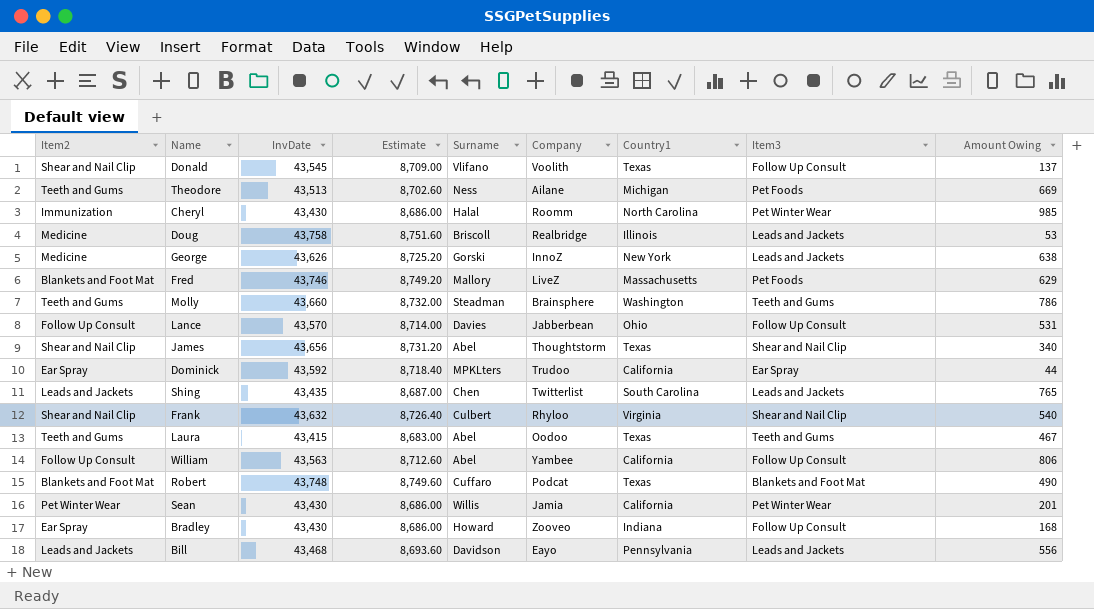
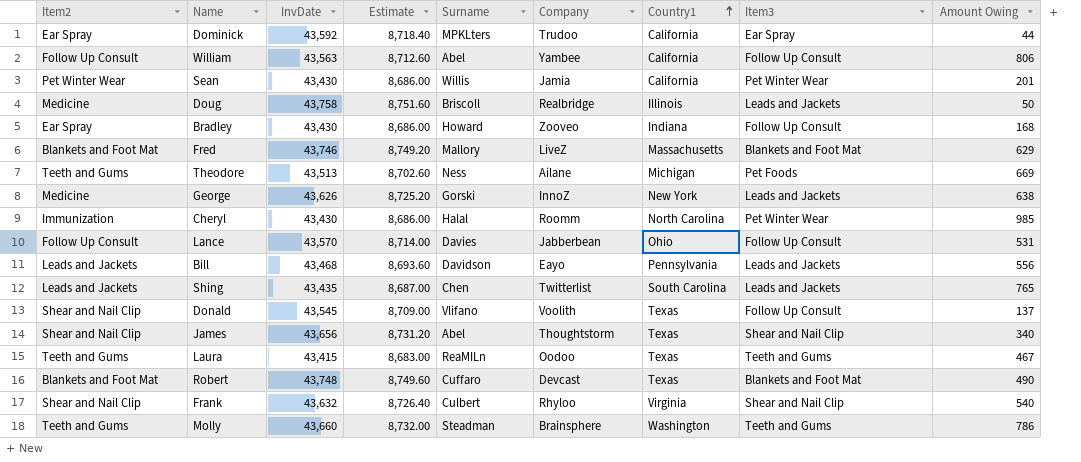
row order: none -> Country1 ascending
Doug | Amount Owing: 53 -> 50
Fred | Item3: Pet Foods -> Blankets and Foot Mat
Laura | Surname: Abel -> ReaMILn
Robert | Company: Podcat -> Devcast

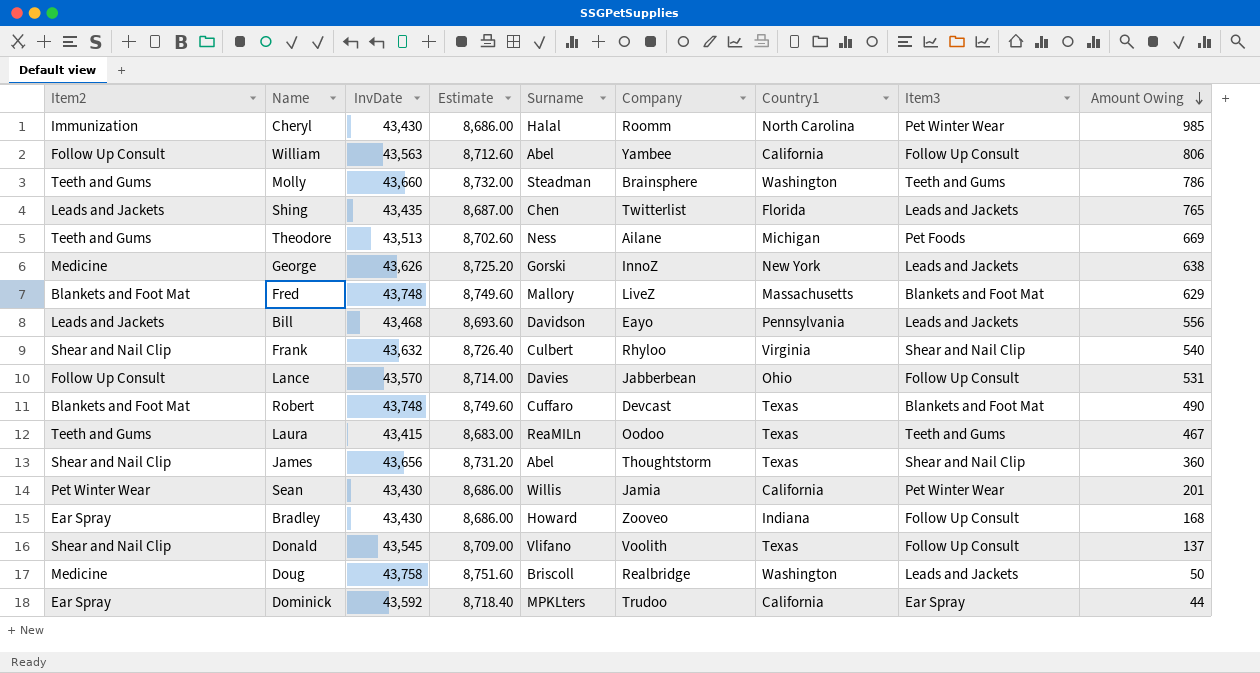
row order: Country1 ascending -> Amount Owing descending
Shing | Country1: South Carolina -> Florida
Fred | InvDate: 43,746 -> 43,748
Fred | Estimate: 8,749.20 -> 8,749.60
James | Amount Owing: 340 -> 360
Doug | Country1: Illinois -> Washington

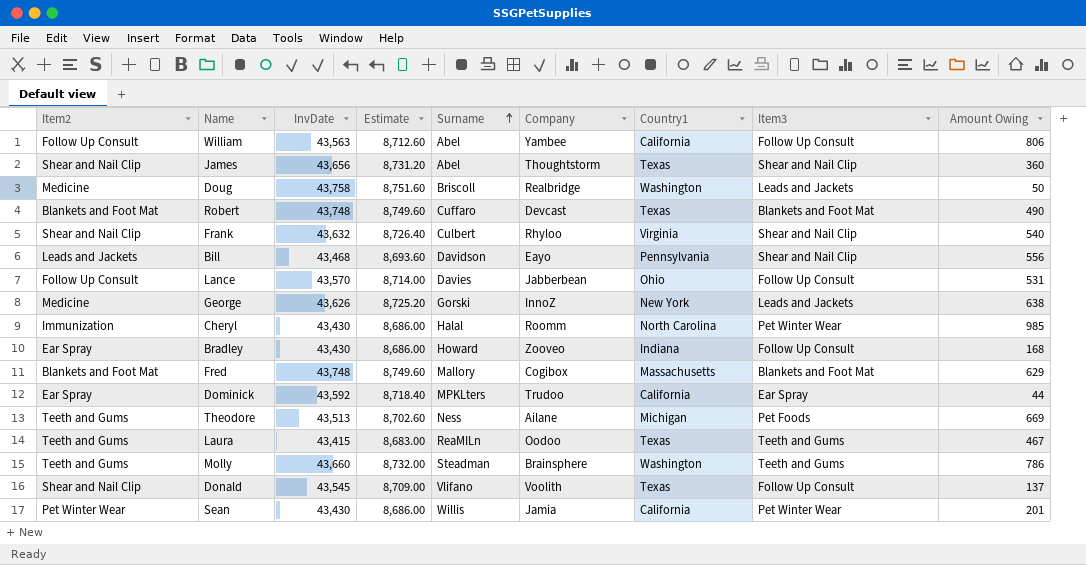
row order: Amount Owing descending -> Surname ascending
row Shing: Leads and Jackets | 43,435 | 8,687.00 | Chen | Twitterlist | Florida | Leads and Jackets | 765 -> none
Bill | Item3: Leads and Jackets -> Shear and Nail Clip
Fred | Company: LiveZ -> Cogibox

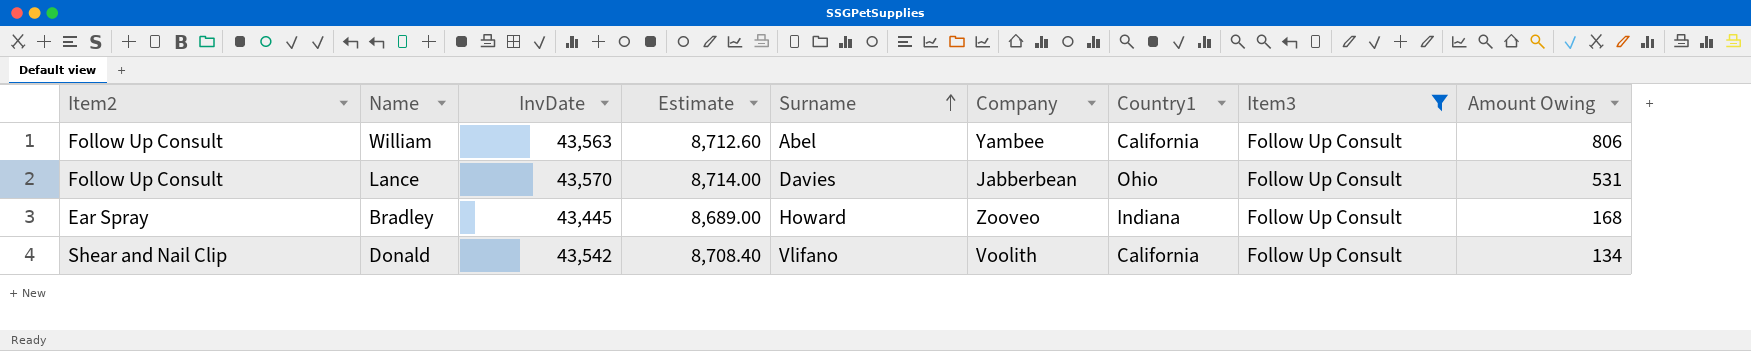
filter: none -> Item3 = Follow Up Consult
Bradley | InvDate: 43,430 -> 43,445
Bradley | Estimate: 8,686.00 -> 8,689.00
Donald | InvDate: 43,545 -> 43,542
Donald | Estimate: 8,709.00 -> 8,708.40
Donald | Country1: Texas -> California
Donald | Amount Owing: 137 -> 134

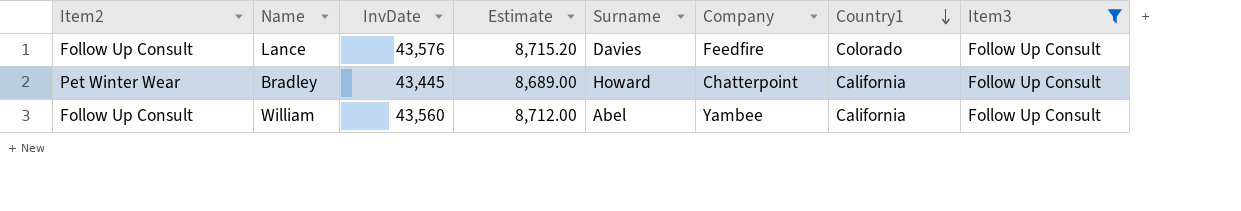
row order: Surname ascending -> Country1 descending
column Amount Owing | position: 9 -> none
row Donald: Shear and Nail Clip | 43,542 | 8,708.40 | Vlifano | Voolith | California | Follow Up Consult | 134 -> none
Lance | InvDate: 43,570 -> 43,576
Lance | Estimate: 8,714.00 -> 8,715.20
Lance | Company: Jabberbean -> Feedfire
Lance | Country1: Ohio -> Colorado
Bradley | Item2: Ear Spray -> Pet Winter Wear
Bradley | Company: Zooveo -> Chatterpoint
Bradley | Country1: Indiana -> California
William | InvDate: 43,563 -> 43,560
William | Estimate: 8,712.60 -> 8,712.00

